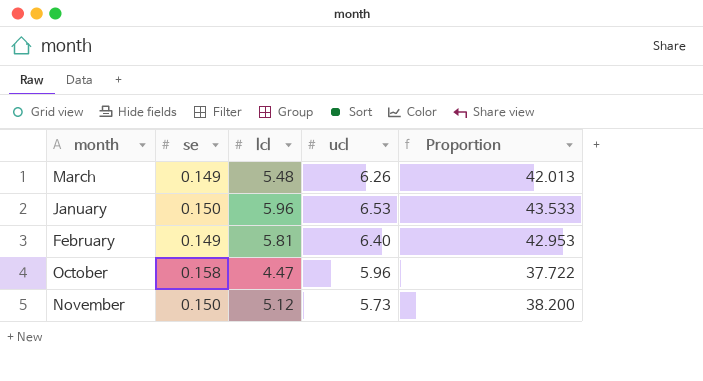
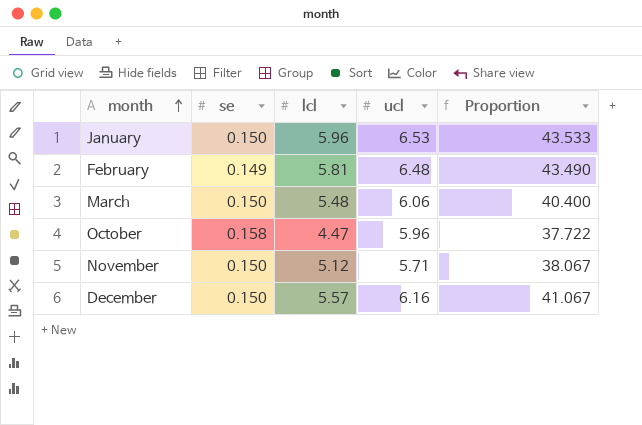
row order: none -> month ascending
February | ucl: 6.40 -> 6.48
February | Proportion: 42.953 -> 43.490
March | se: 0.149 -> 0.150
March | ucl: 6.26 -> 6.06
March | Proportion: 42.013 -> 40.400
November | ucl: 5.73 -> 5.71
November | Proportion: 38.200 -> 38.067
row December: none -> 0.150 | 5.57 | 6.16 | 41.067

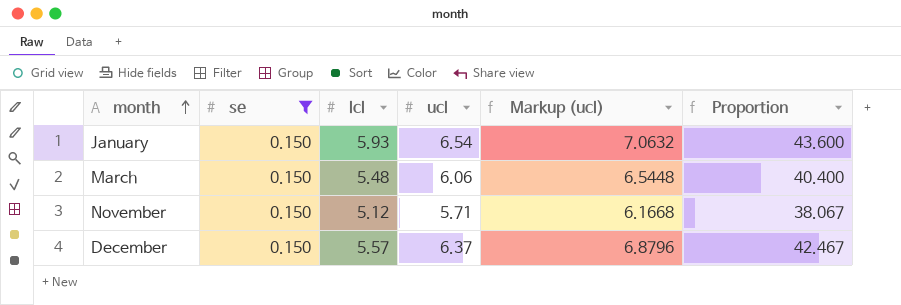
filter: none -> se = 0.150
column Markup (ucl) | formula: none -> [ucl] * 1.08
January | lcl: 5.96 -> 5.93
January | ucl: 6.53 -> 6.54
January | Proportion: 43.533 -> 43.600
December | ucl: 6.16 -> 6.37
December | Proportion: 41.067 -> 42.467

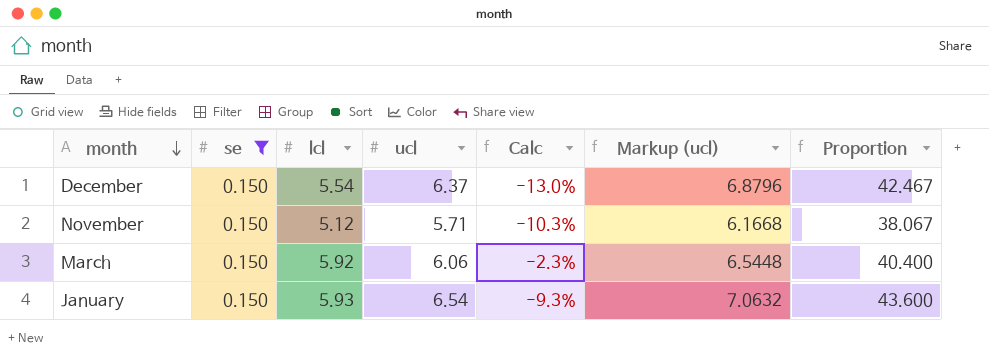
row order: month ascending -> month descending
column Calc | formula: none -> ([lcl] - [ucl]) / [ucl]
December | lcl: 5.57 -> 5.54
March | lcl: 5.48 -> 5.92

